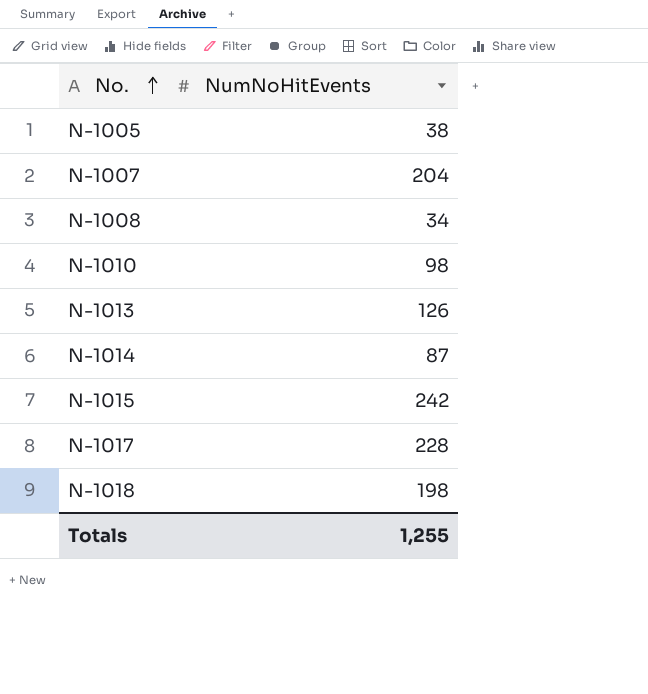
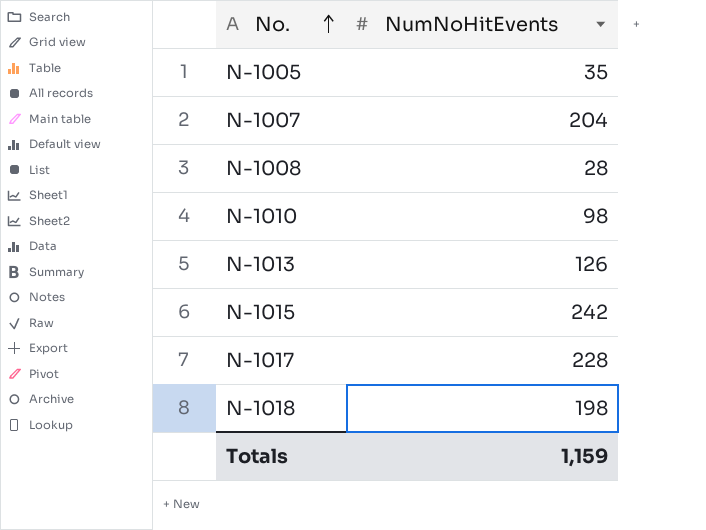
row N-1014: 87 -> none
N-1005 | NumNoHitEvents: 38 -> 35
N-1008 | NumNoHitEvents: 34 -> 28
Totals | NumNoHitEvents: 1,255 -> 1,159

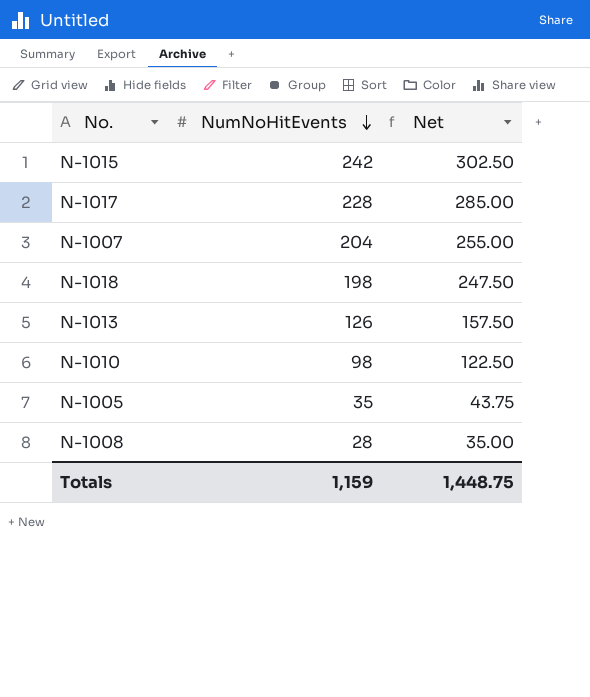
row order: No. ascending -> NumNoHitEvents descending
column Net | formula: none -> [NumNoHitEvents] * 1.25

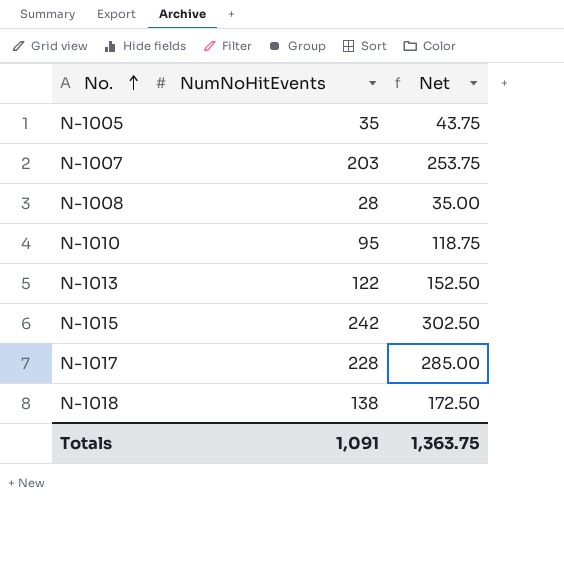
row order: NumNoHitEvents descending -> No. ascending
N-1007 | NumNoHitEvents: 204 -> 203
N-1007 | Net: 255.00 -> 253.75
N-1010 | NumNoHitEvents: 98 -> 95
N-1010 | Net: 122.50 -> 118.75
N-1013 | NumNoHitEvents: 126 -> 122
N-1013 | Net: 157.50 -> 152.50
N-1018 | NumNoHitEvents: 198 -> 138
N-1018 | Net: 247.50 -> 172.50
Totals | NumNoHitEvents: 1,159 -> 1,091
Totals | Net: 1,448.75 -> 1,363.75

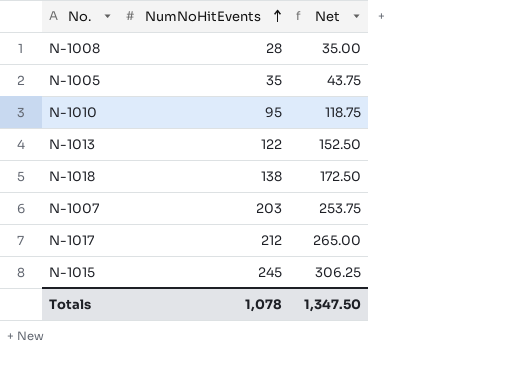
row order: No. ascending -> NumNoHitEvents ascending
N-1017 | NumNoHitEvents: 228 -> 212
N-1017 | Net: 285.00 -> 265.00
N-1015 | NumNoHitEvents: 242 -> 245
N-1015 | Net: 302.50 -> 306.25
Totals | NumNoHitEvents: 1,091 -> 1,078
Totals | Net: 1,363.75 -> 1,347.50

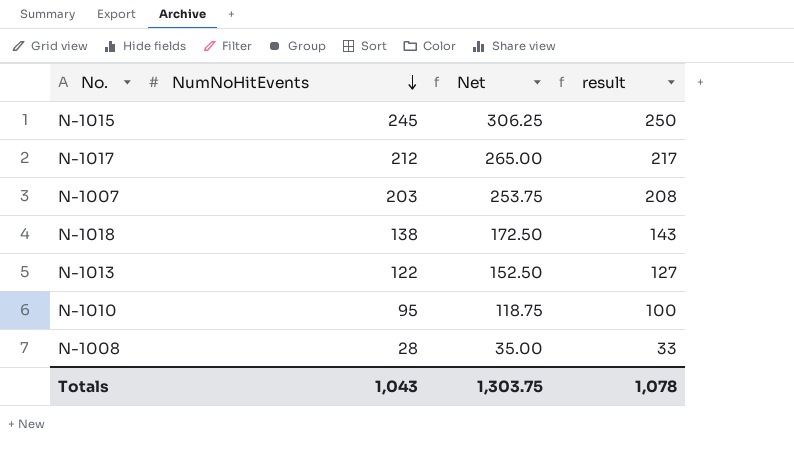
row order: NumNoHitEvents ascending -> NumNoHitEvents descending
column result | formula: none -> [NumNoHitEvents] + 5
row N-1005: 35 | 43.75 -> none
Totals | NumNoHitEvents: 1,078 -> 1,043
Totals | Net: 1,347.50 -> 1,303.75

